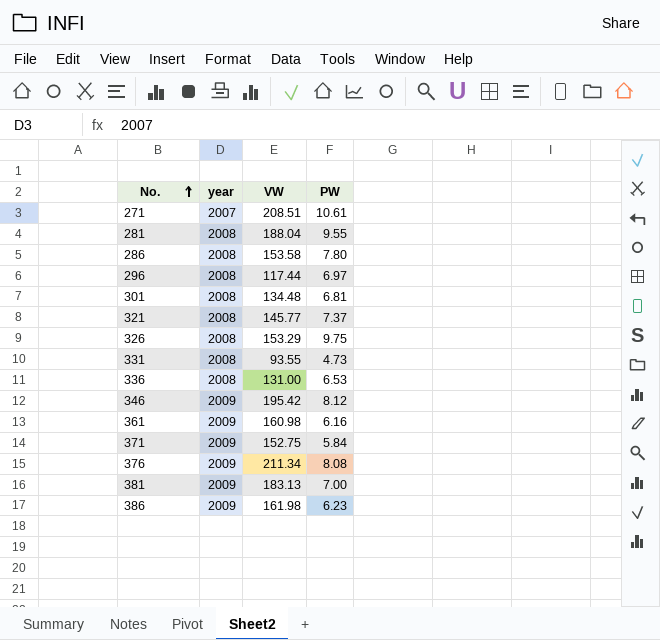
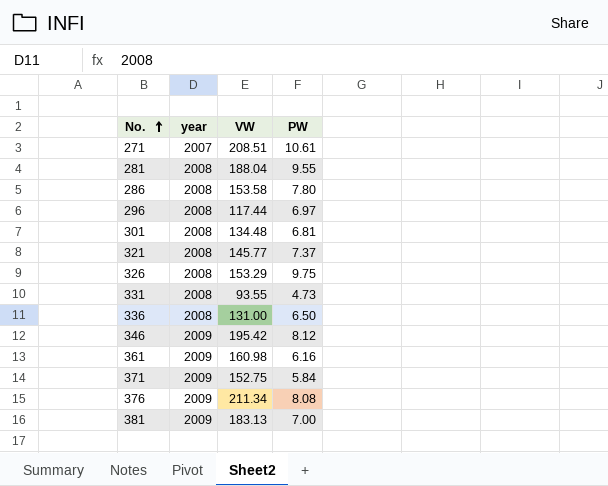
row 386: 2009 | 161.98 | 6.23 -> none
336 | PW: 6.53 -> 6.50

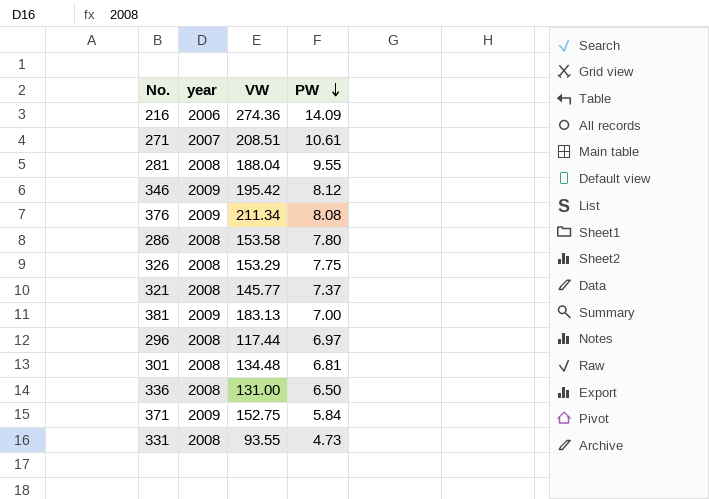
row order: No. ascending -> PW descending
row 361: 2009 | 160.98 | 6.16 -> none
row 216: none -> 2006 | 274.36 | 14.09
326 | PW: 9.75 -> 7.75

